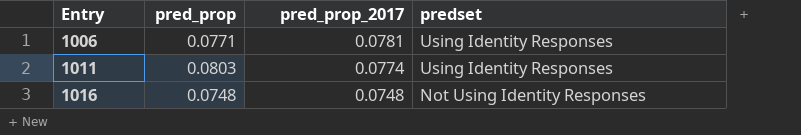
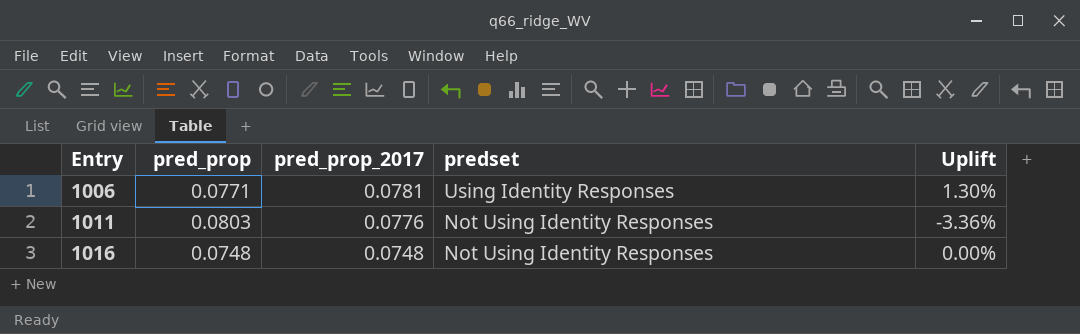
column Uplift | formula: none -> ([pred_prop_2017] - [pred_prop]) / [pred_prop]
1011 | pred_prop_2017: 0.0774 -> 0.0776
1011 | predset: Using Identity Responses -> Not Using Identity Responses

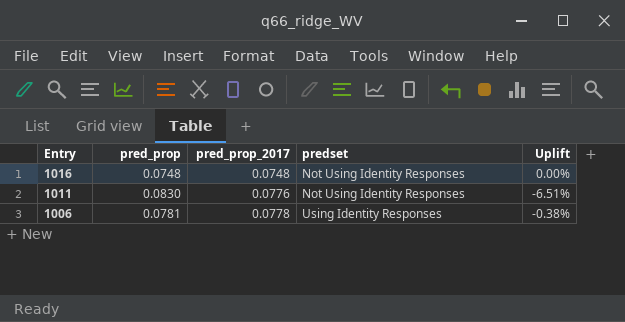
row order: Entry ascending -> Entry descending
1011 | pred_prop: 0.0803 -> 0.0830
1011 | Uplift: -3.36% -> -6.51%
1006 | pred_prop: 0.0771 -> 0.0781
1006 | pred_prop_2017: 0.0781 -> 0.0778
1006 | Uplift: 1.30% -> -0.38%

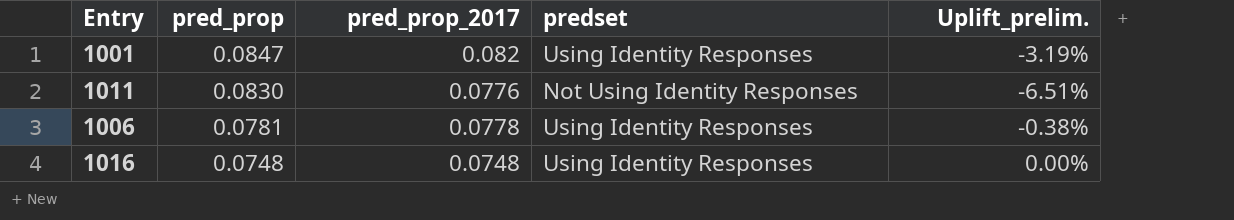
row order: Entry descending -> pred_prop descending
column name: Uplift -> Uplift_prelim.
row 1001: none -> 0.0847 | 0.082 | Using Identity Responses | -3.19%
1016 | predset: Not Using Identity Responses -> Using Identity Responses

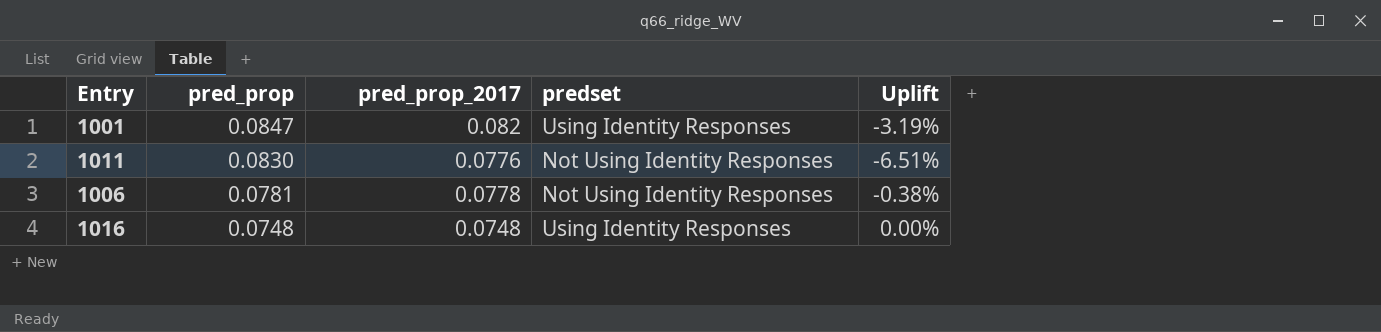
column name: Uplift_prelim. -> Uplift
1006 | predset: Using Identity Responses -> Not Using Identity Responses

